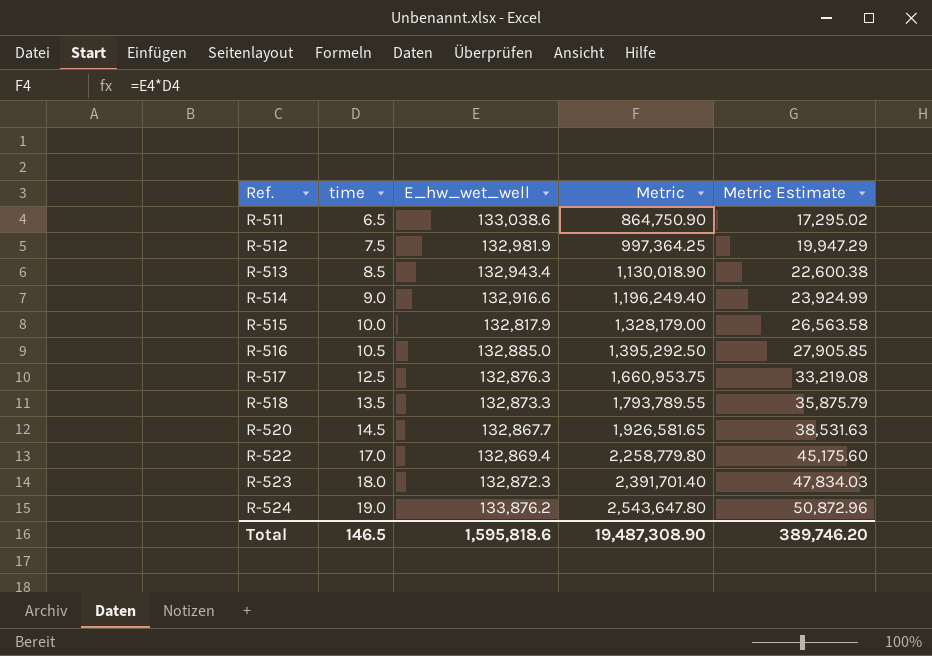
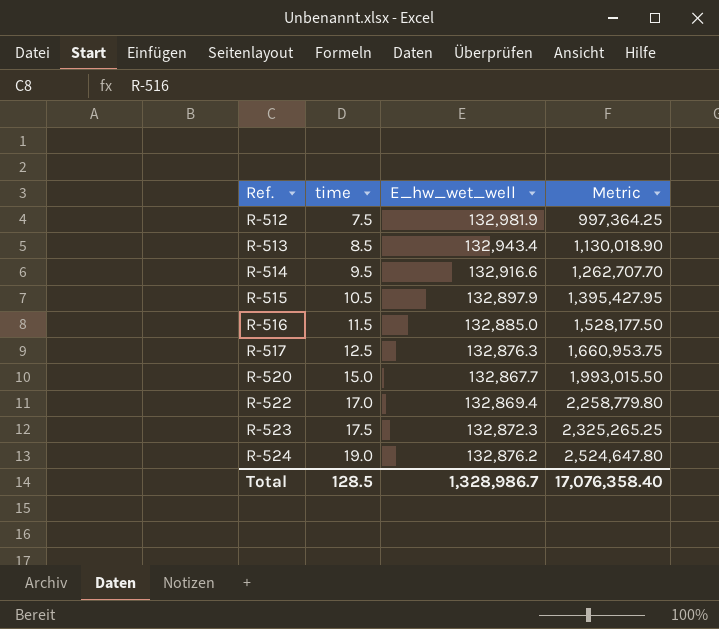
column Metric Estimate | formula: [Metric] * 0.02 -> none
row R-511: 6.5 | 133,038.6 | 864,750.90 | 17,295.02 -> none
row R-518: 13.5 | 132,873.3 | 1,793,789.55 | 35,875.79 -> none
R-514 | time: 9.0 -> 9.5
R-514 | Metric: 1,196,249.40 -> 1,262,707.70
R-515 | time: 10.0 -> 10.5
R-515 | E_hw_wet_well: 132,817.9 -> 132,897.9
R-515 | Metric: 1,328,179.00 -> 1,395,427.95
R-516 | time: 10.5 -> 11.5
R-516 | Metric: 1,395,292.50 -> 1,528,177.50
R-520 | time: 14.5 -> 15.0
R-520 | Metric: 1,926,581.65 -> 1,993,015.50
R-523 | time: 18.0 -> 17.5
R-523 | Metric: 2,391,701.40 -> 2,325,265.25
R-524 | E_hw_wet_well: 133,876.2 -> 132,876.2
R-524 | Metric: 2,543,647.80 -> 2,524,647.80
Total | time: 146.5 -> 128.5
Total | E_hw_wet_well: 1,595,818.6 -> 1,328,986.7
Total | Metric: 19,487,308.90 -> 17,076,358.40

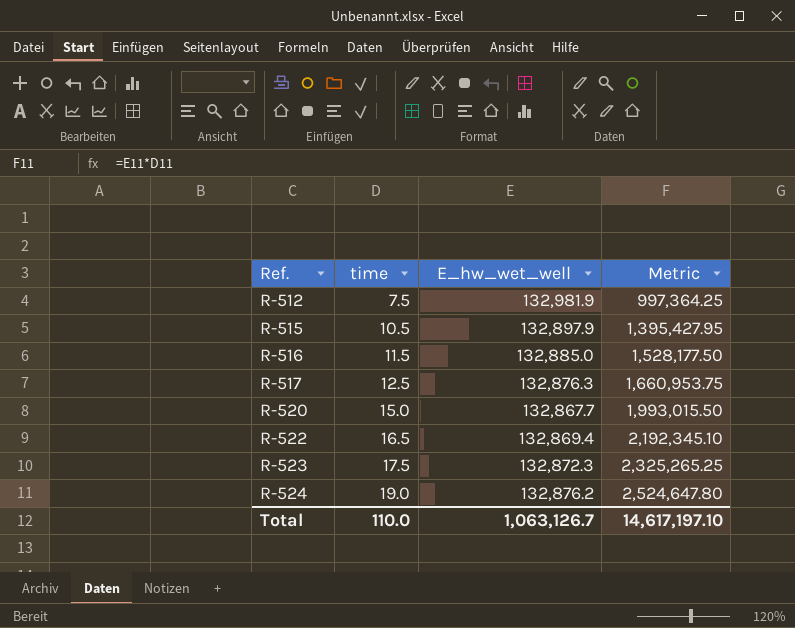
row R-513: 8.5 | 132,943.4 | 1,130,018.90 -> none
row R-514: 9.5 | 132,916.6 | 1,262,707.70 -> none
R-522 | time: 17.0 -> 16.5
R-522 | Metric: 2,258,779.80 -> 2,192,345.10
Total | time: 128.5 -> 110.0
Total | E_hw_wet_well: 1,328,986.7 -> 1,063,126.7
Total | Metric: 17,076,358.40 -> 14,617,197.10

